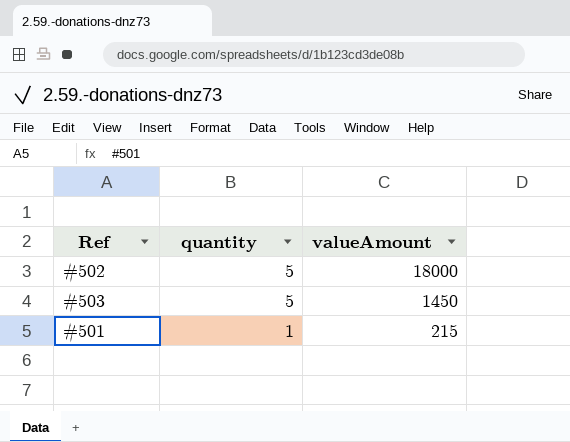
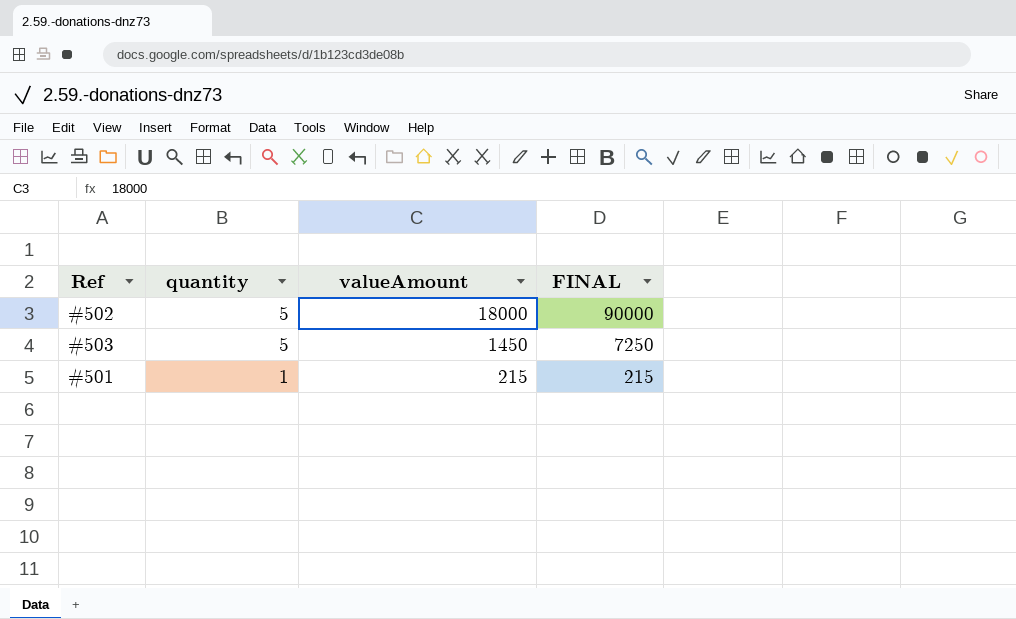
column FINAL | formula: none -> [quantity] * [valueAmount]

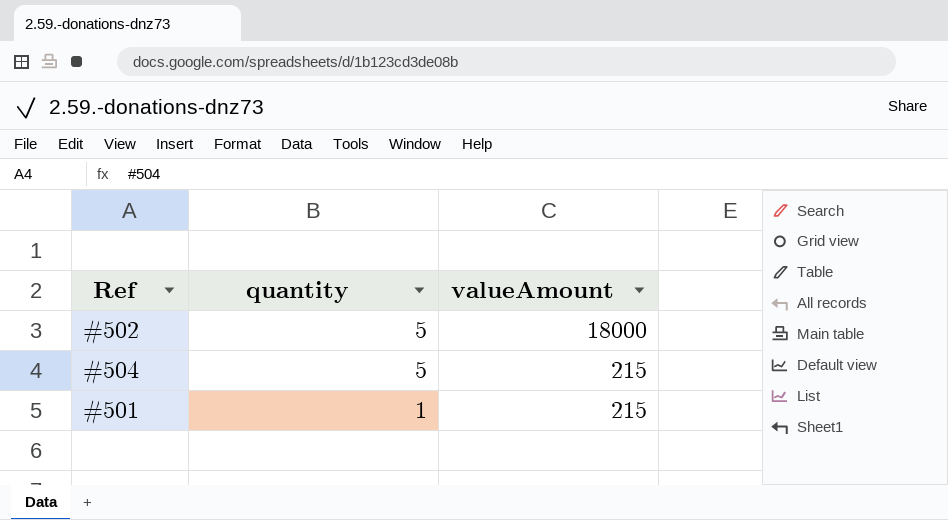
column FINAL | formula: [quantity] * [valueAmount] -> none
row #503: 5 | 1450 | 7250 -> none
row #504: none -> 5 | 215

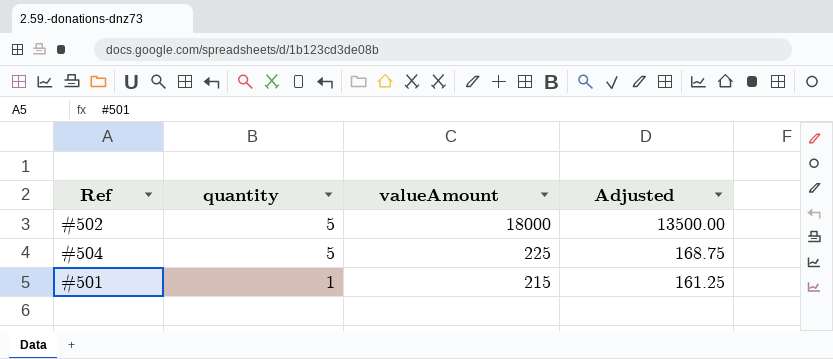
column Adjusted | formula: none -> [valueAmount] * 0.75
#504 | valueAmount: 215 -> 225

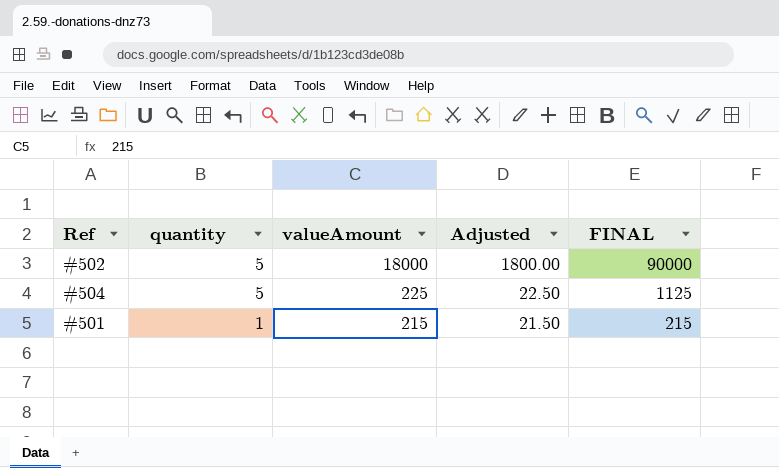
column Adjusted | formula: [valueAmount] * 0.75 -> [valueAmount] * 0.1
column FINAL | formula: none -> [quantity] * [valueAmount]

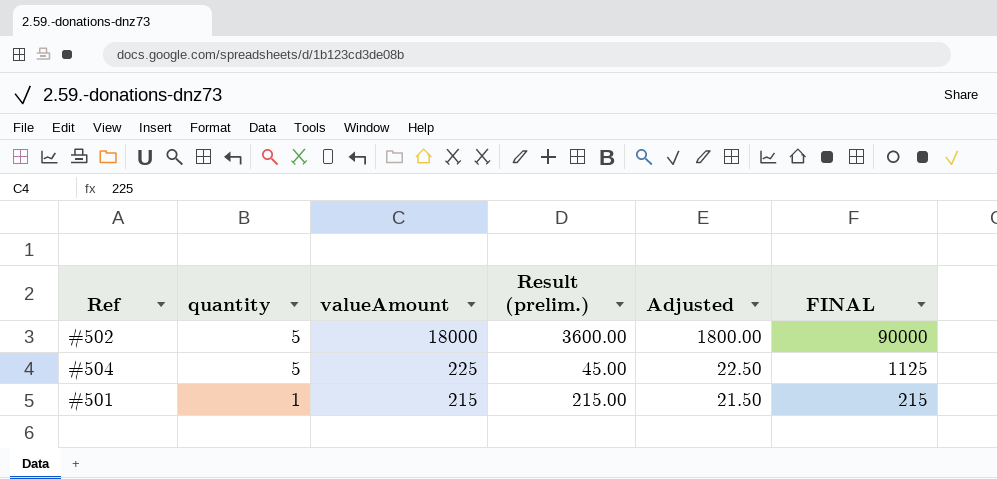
column Result (prelim.) | formula: none -> [valueAmount] / [quantity]

